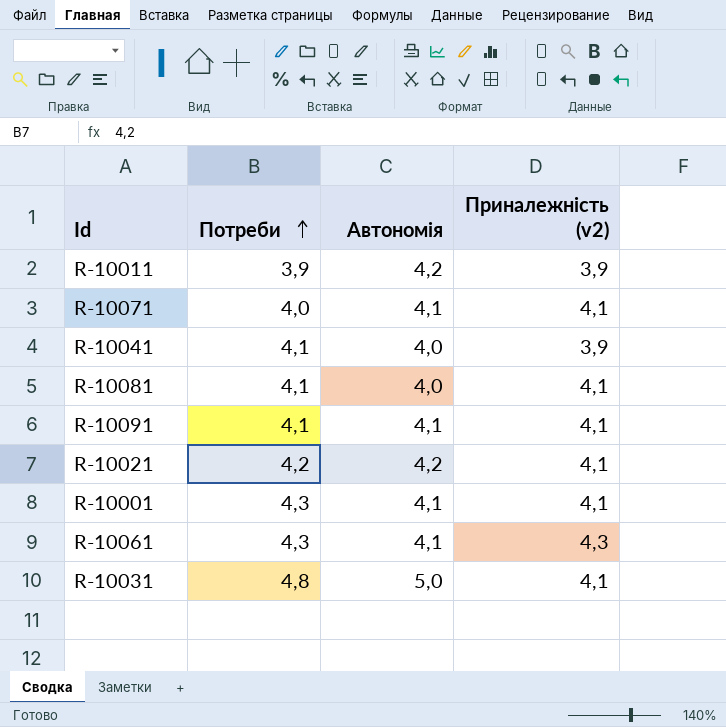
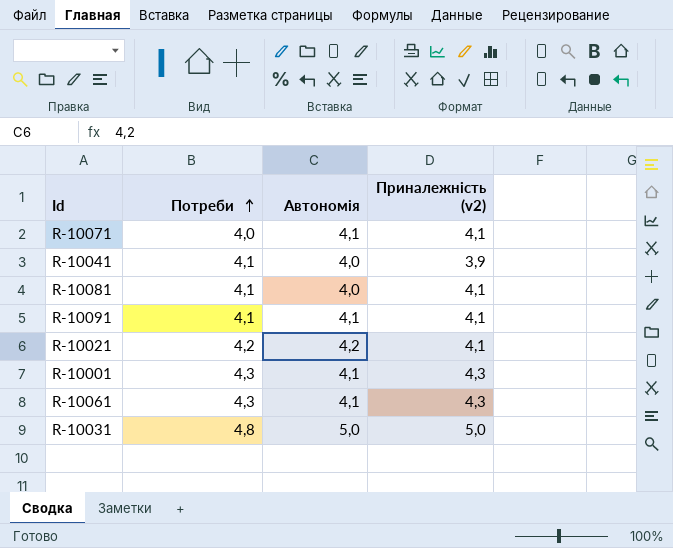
row R-10011: 3,9 | 4,2 | 3,9 -> none
R-10001 | Приналежність (v2): 4,1 -> 4,3
R-10031 | Приналежність (v2): 4,1 -> 5,0

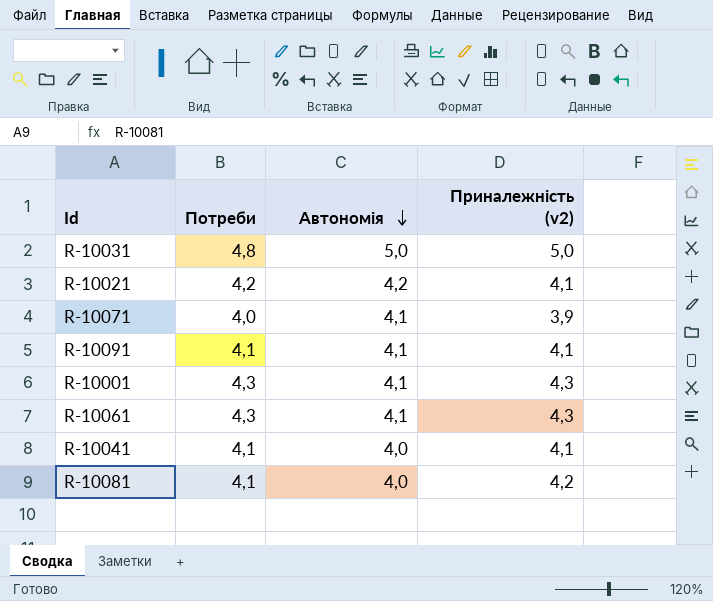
row order: Потреби ascending -> Автономія descending
R-10071 | Приналежність (v2): 4,1 -> 3,9
R-10041 | Приналежність (v2): 3,9 -> 4,1
R-10081 | Приналежність (v2): 4,1 -> 4,2

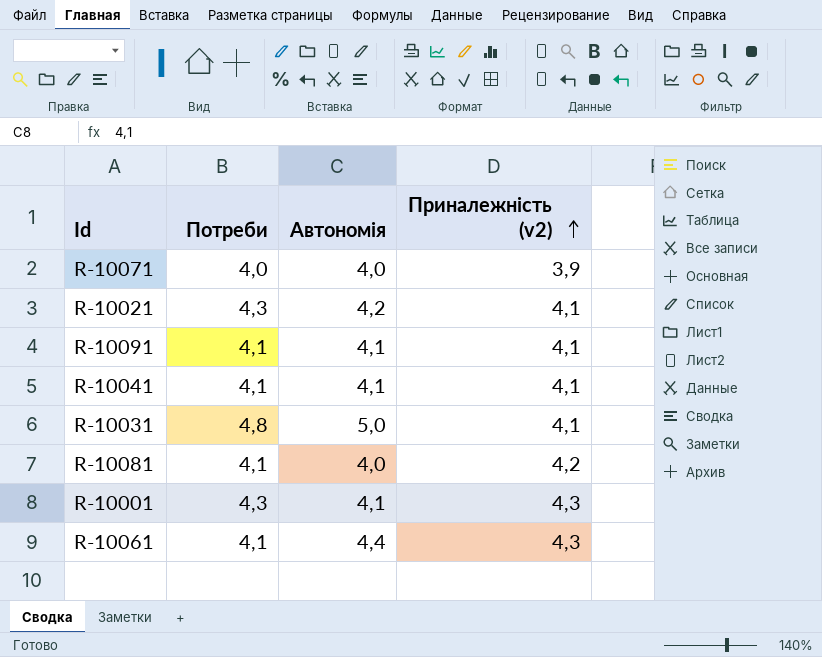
row order: Автономія descending -> Приналежність (v2) ascending
R-10071 | Автономія: 4,1 -> 4,0
R-10021 | Потреби: 4,2 -> 4,3
R-10041 | Автономія: 4,0 -> 4,1
R-10031 | Приналежність (v2): 5,0 -> 4,1
R-10061 | Потреби: 4,3 -> 4,1
R-10061 | Автономія: 4,1 -> 4,4

